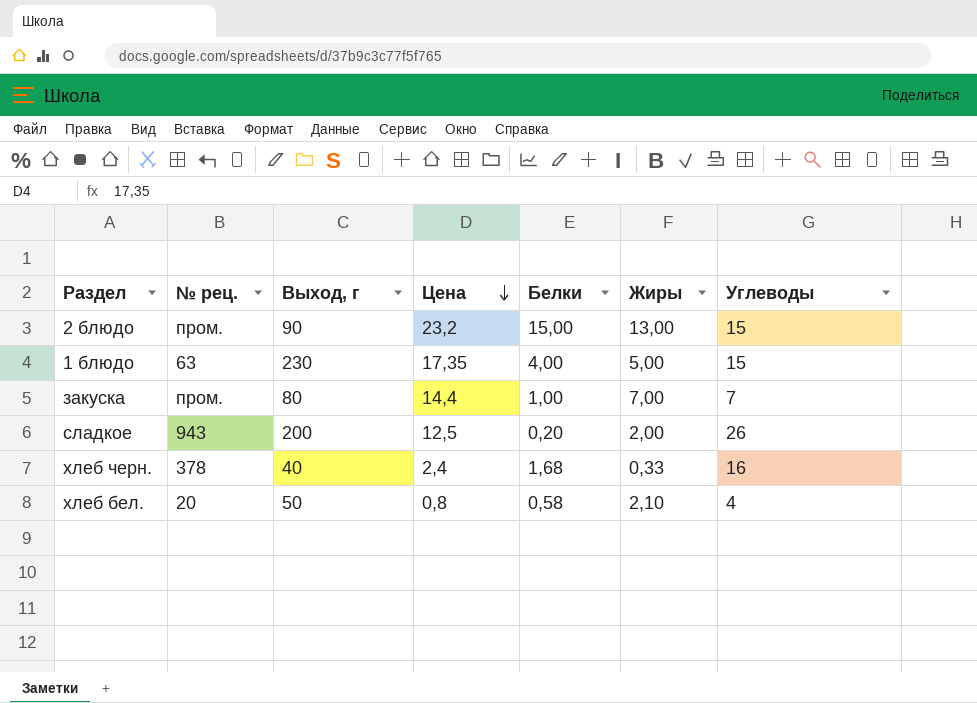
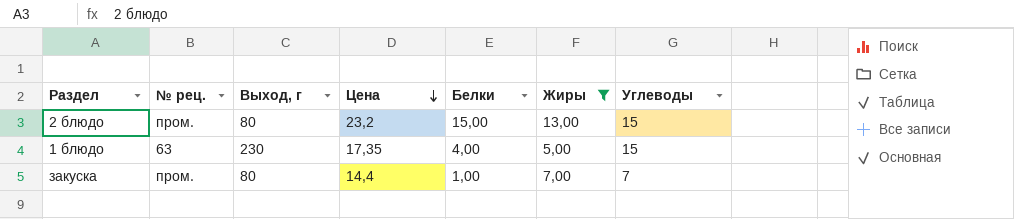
filter: none -> Жиры >= 5,00
2 блюдо | Выход, г: 90 -> 80

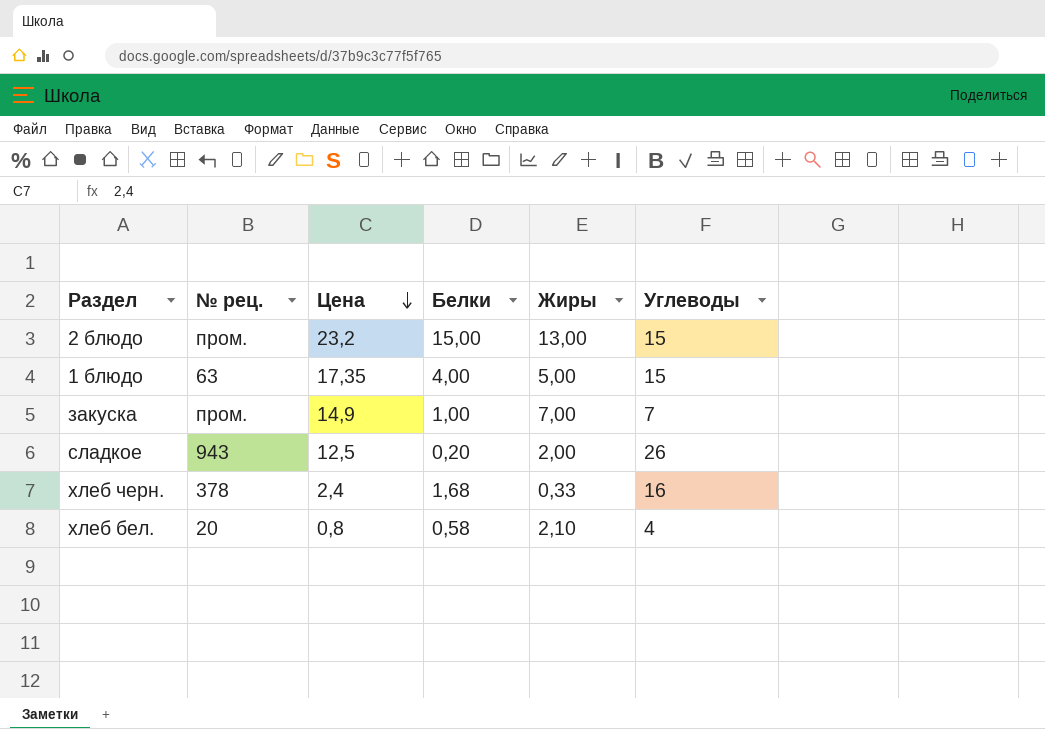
filter: Жиры >= 5,00 -> none
column Выход, г | position: 3 -> none
закуска | Цена: 14,4 -> 14,9

